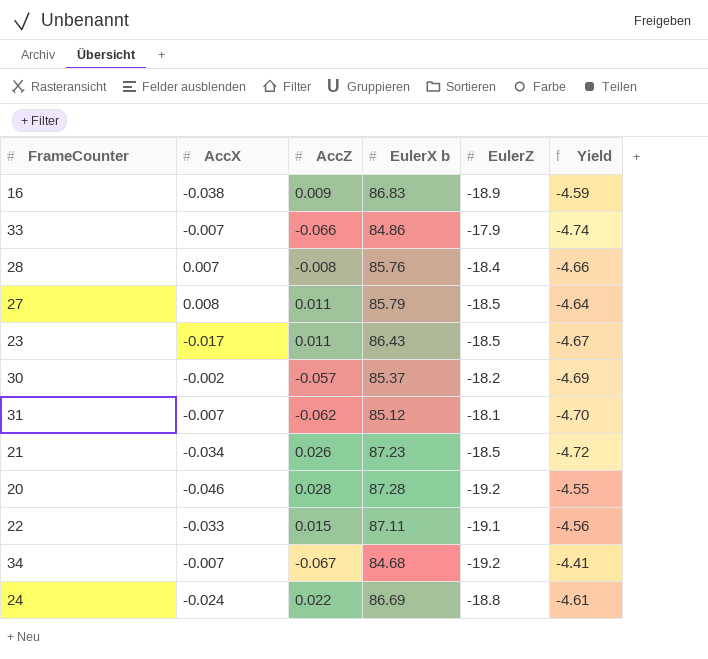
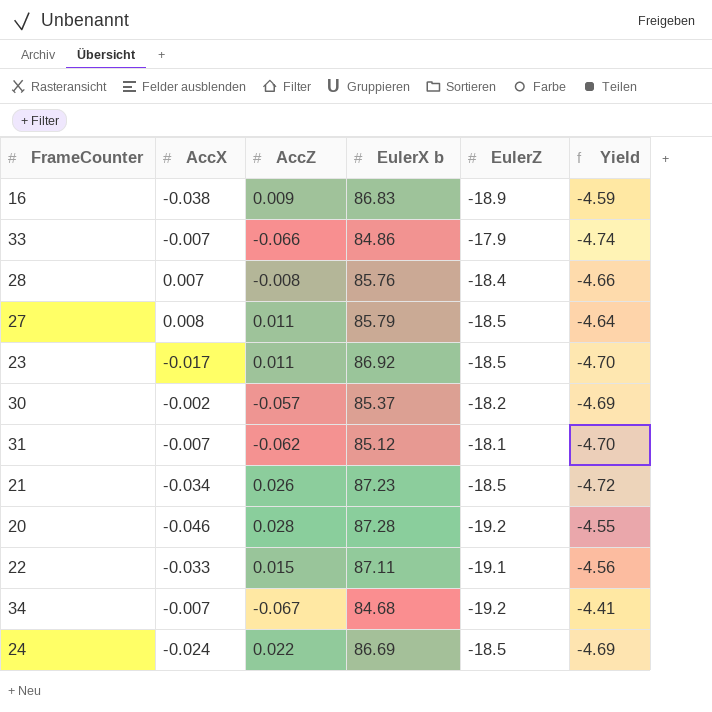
23 | EulerX b: 86.43 -> 86.92
23 | Yield: -4.67 -> -4.70
24 | EulerZ: -18.8 -> -18.5
24 | Yield: -4.61 -> -4.69

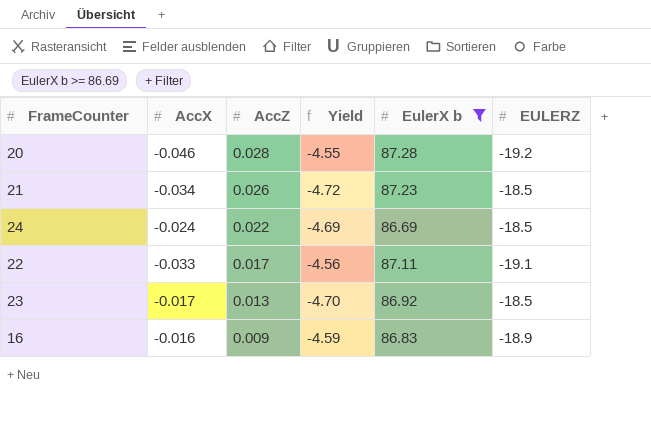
filter: none -> EulerX b >= 86.69
row order: none -> AccZ descending
column Yield | position: 6 -> 4
column name: EulerZ -> EULERZ
22 | AccZ: 0.015 -> 0.017
23 | AccZ: 0.011 -> 0.013
16 | AccX: -0.038 -> -0.016

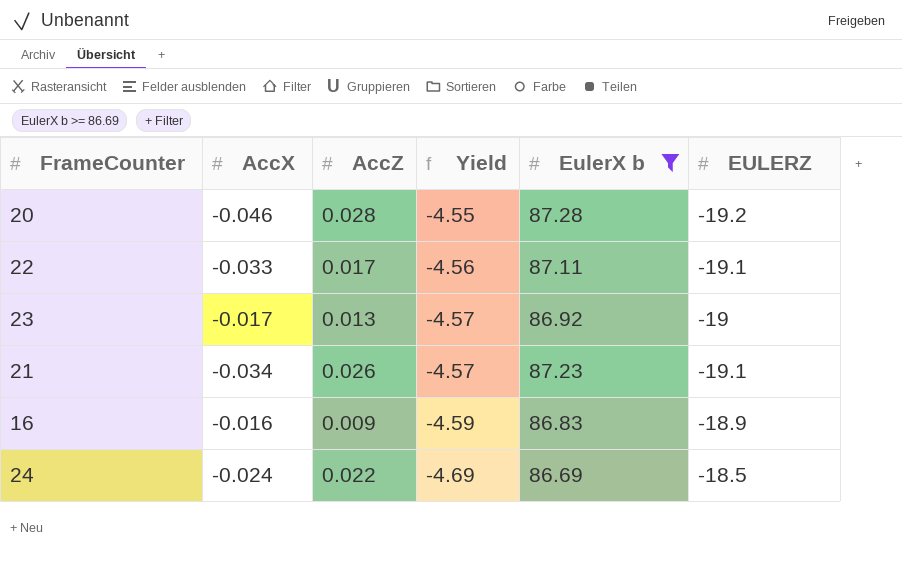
row order: AccZ descending -> Yield descending
23 | Yield: -4.70 -> -4.57
23 | EULERZ: -18.5 -> -19
21 | Yield: -4.72 -> -4.57
21 | EULERZ: -18.5 -> -19.1

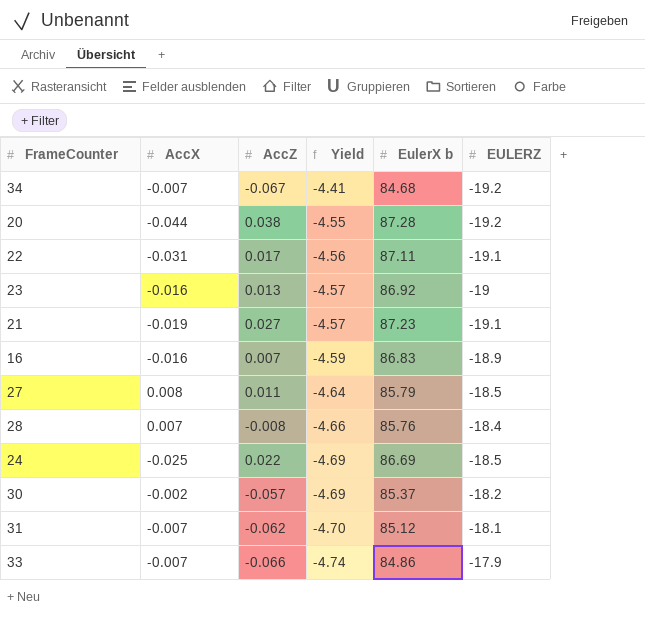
filter: EulerX b >= 86.69 -> none
20 | AccX: -0.046 -> -0.044
20 | AccZ: 0.028 -> 0.038
22 | AccX: -0.033 -> -0.031
23 | AccX: -0.017 -> -0.016
21 | AccX: -0.034 -> -0.019
21 | AccZ: 0.026 -> 0.027
16 | AccZ: 0.009 -> 0.007
24 | AccX: -0.024 -> -0.025

